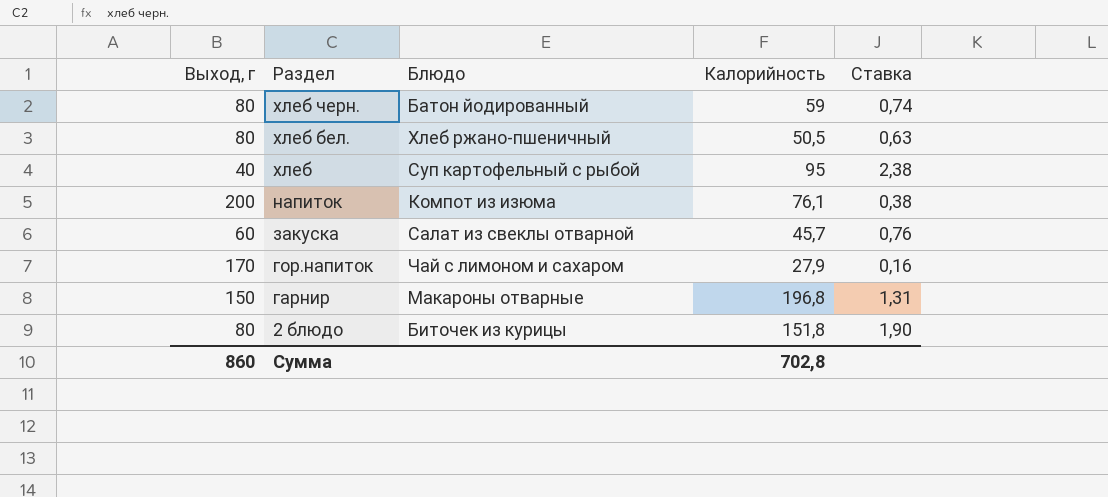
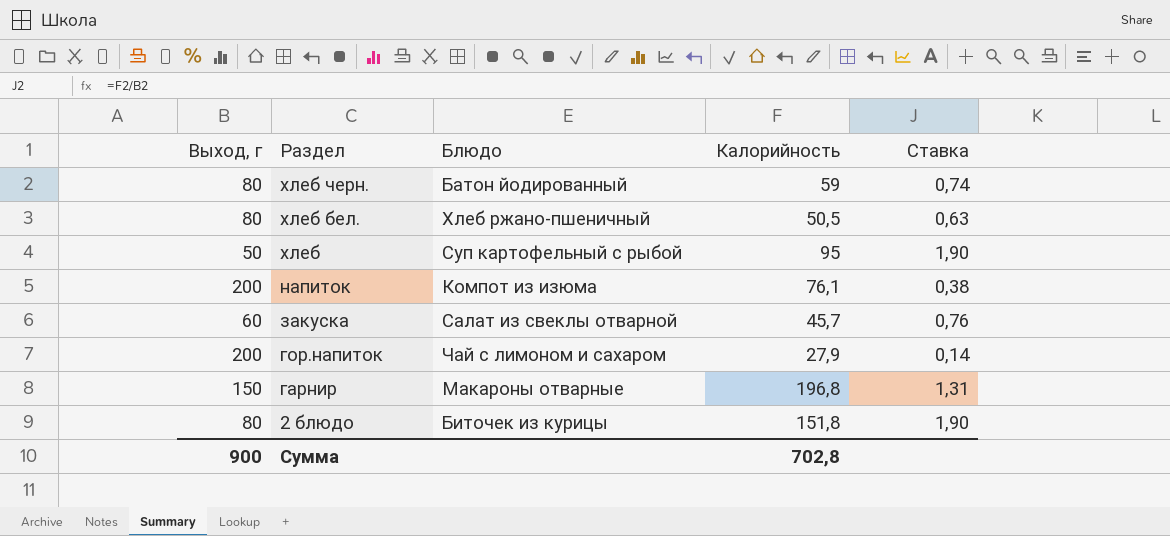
хлеб | Выход, г: 40 -> 50
хлеб | Ставка: 2,38 -> 1,90
гор.напиток | Выход, г: 170 -> 200
гор.напиток | Ставка: 0,16 -> 0,14
Сумма | Выход, г: 860 -> 900

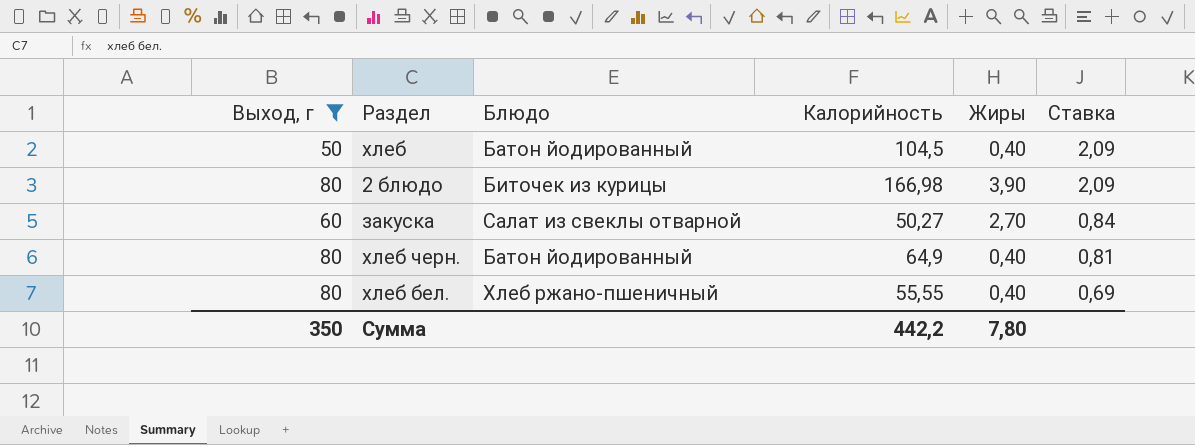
filter: none -> Выход, г <= 80
row order: Раздел descending -> Ставка descending
column Жиры | position: none -> 5
хлеб | Блюдо: Суп картофельный с рыбой -> Батон йодированный
хлеб | Калорийность: 95 -> 104,5
хлеб | Ставка: 1,90 -> 2,09
2 блюдо | Калорийность: 151,8 -> 166,98
2 блюдо | Ставка: 1,90 -> 2,09
закуска | Калорийность: 45,7 -> 50,27
закуска | Ставка: 0,76 -> 0,84
хлеб черн. | Калорийность: 59 -> 64,9
хлеб черн. | Ставка: 0,74 -> 0,81
хлеб бел. | Калорийность: 50,5 -> 55,55
хлеб бел. | Ставка: 0,63 -> 0,69
Сумма | Выход, г: 900 -> 350
Сумма | Калорийность: 702,8 -> 442,2

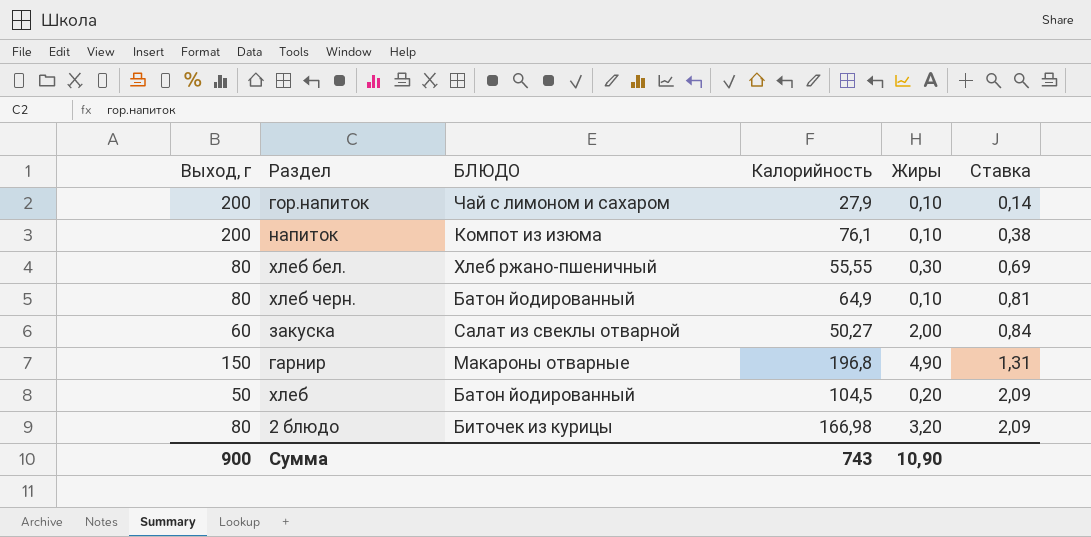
filter: Выход, г <= 80 -> none
row order: Ставка descending -> Ставка ascending
column name: Блюдо -> БЛЮДО
хлеб бел. | Жиры: 0,40 -> 0,30
хлеб черн. | Жиры: 0,40 -> 0,10
закуска | Жиры: 2,70 -> 2,00
хлеб | Жиры: 0,40 -> 0,20
2 блюдо | Жиры: 3,90 -> 3,20
Сумма | Выход, г: 350 -> 900
Сумма | Калорийность: 442,2 -> 743
Сумма | Жиры: 7,80 -> 10,90

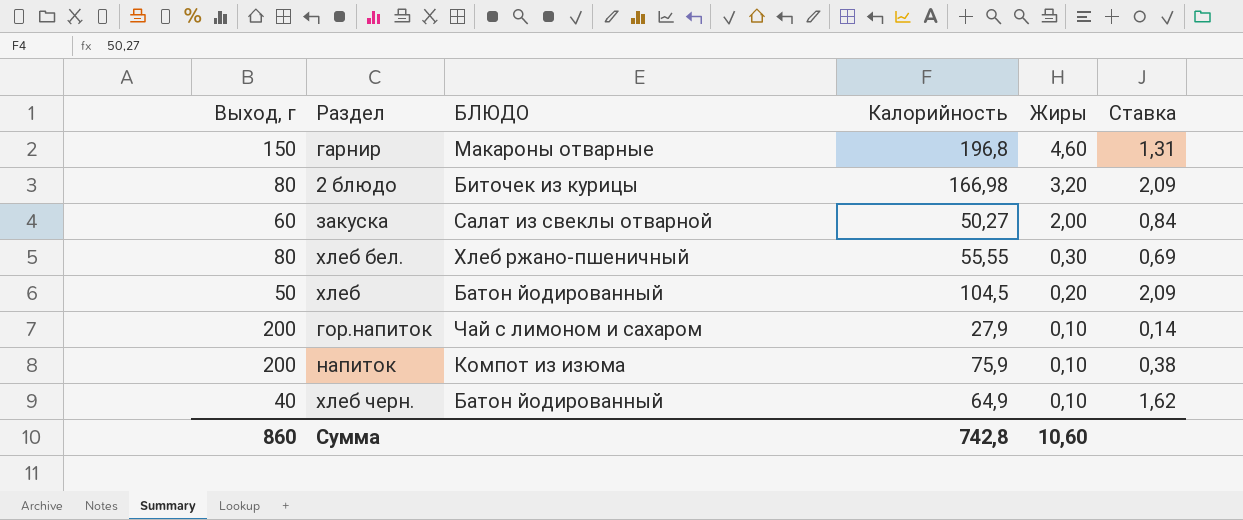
row order: Ставка ascending -> Жиры descending
гарнир | Жиры: 4,90 -> 4,60
напиток | Калорийность: 76,1 -> 75,9
хлеб черн. | Выход, г: 80 -> 40
хлеб черн. | Ставка: 0,81 -> 1,62
Сумма | Выход, г: 900 -> 860
Сумма | Калорийность: 743 -> 742,8
Сумма | Жиры: 10,90 -> 10,60

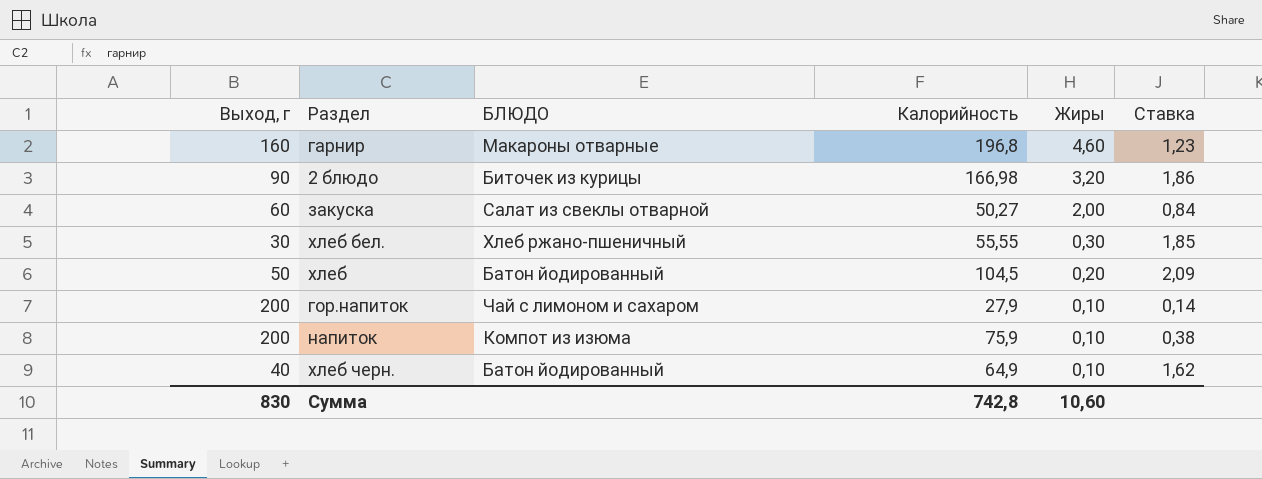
гарнир | Выход, г: 150 -> 160
гарнир | Ставка: 1,31 -> 1,23
2 блюдо | Выход, г: 80 -> 90
2 блюдо | Ставка: 2,09 -> 1,86
хлеб бел. | Выход, г: 80 -> 30
хлеб бел. | Ставка: 0,69 -> 1,85
Сумма | Выход, г: 860 -> 830

